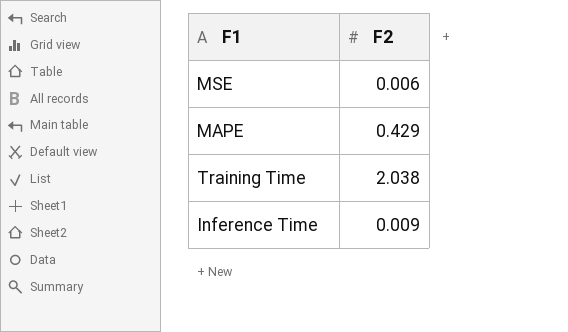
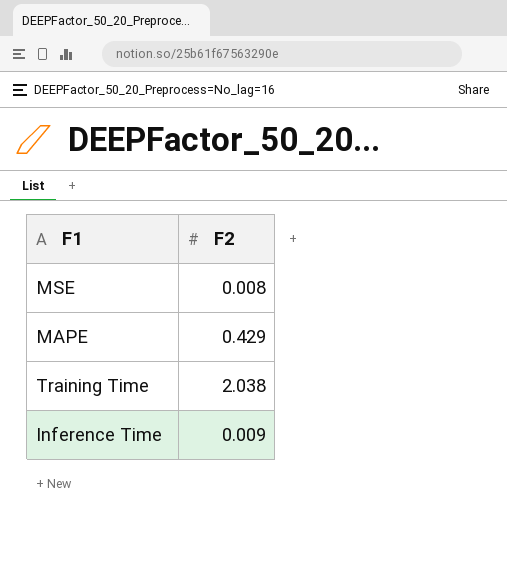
MSE | F2: 0.006 -> 0.008

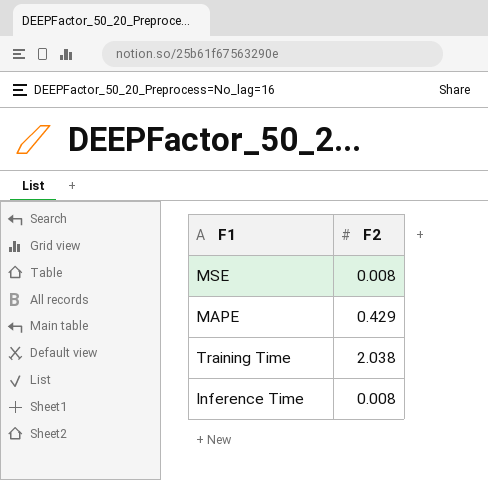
Inference Time | F2: 0.009 -> 0.008

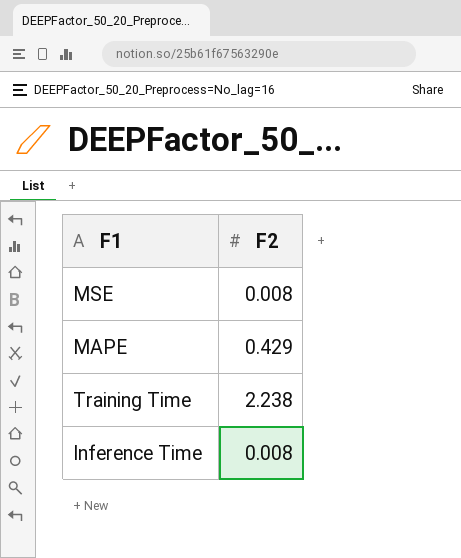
Training Time | F2: 2.038 -> 2.238

